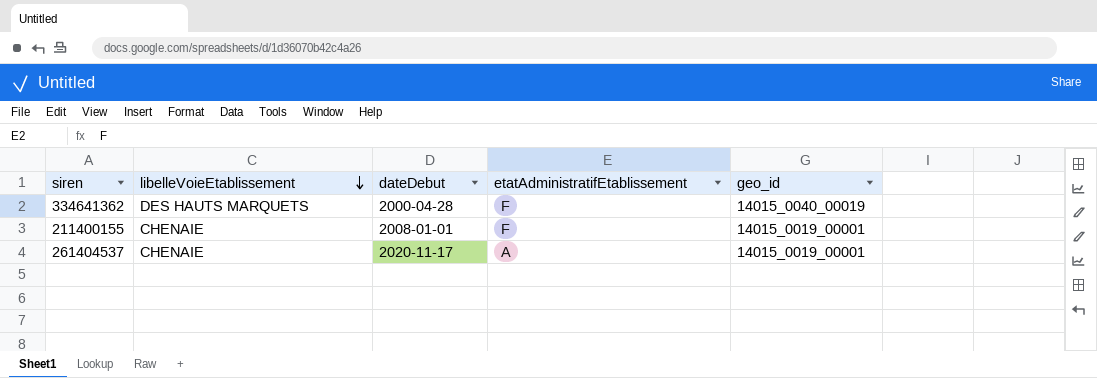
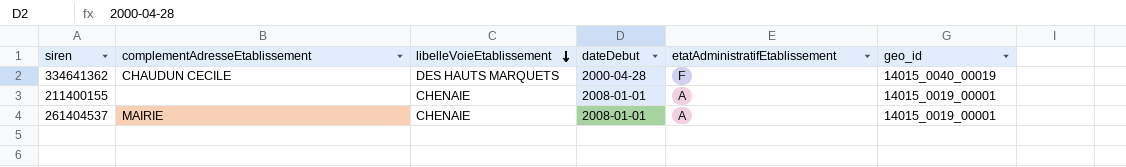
column complementAdresseEtablissement | position: none -> 2
211400155 | etatAdministratifEtablissement: F -> A
261404537 | dateDebut: 2020-11-17 -> 2008-01-01

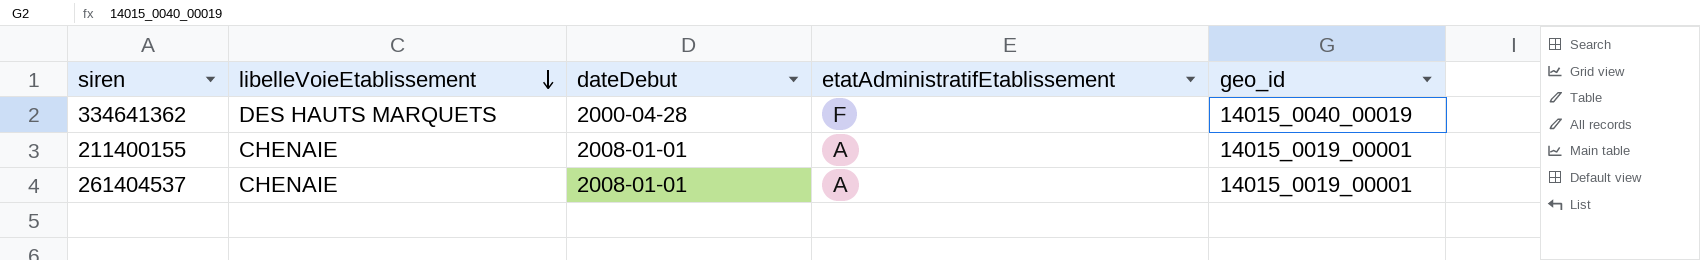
column complementAdresseEtablissement | position: 2 -> none

